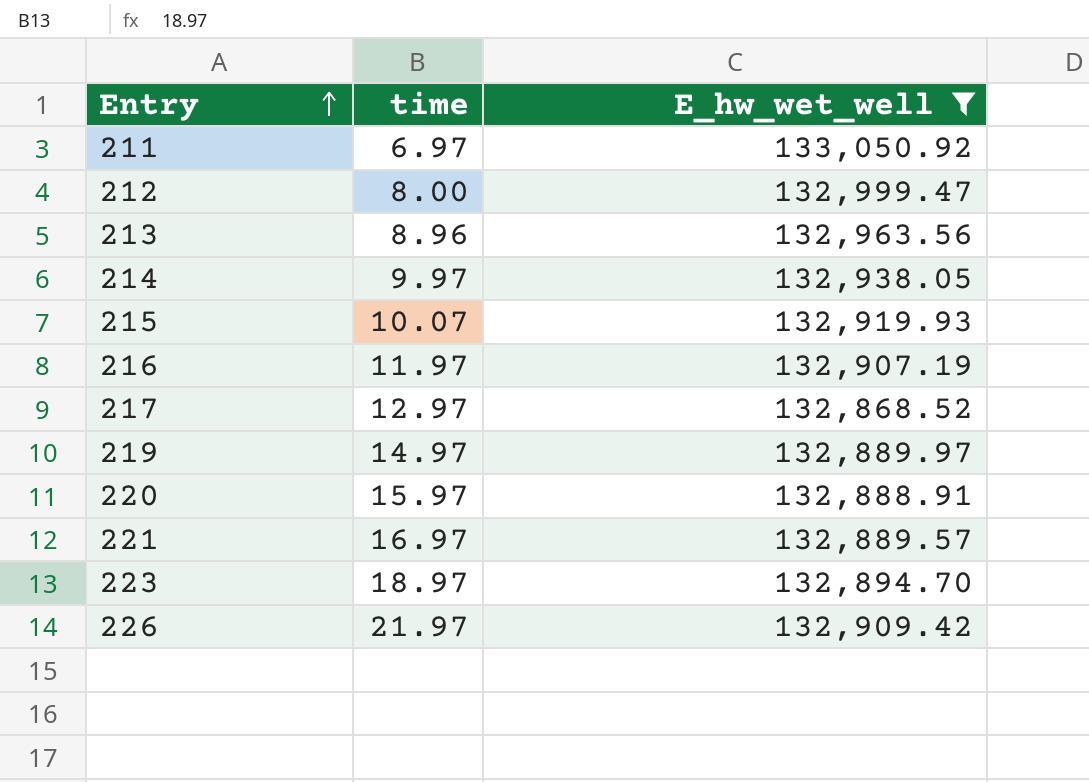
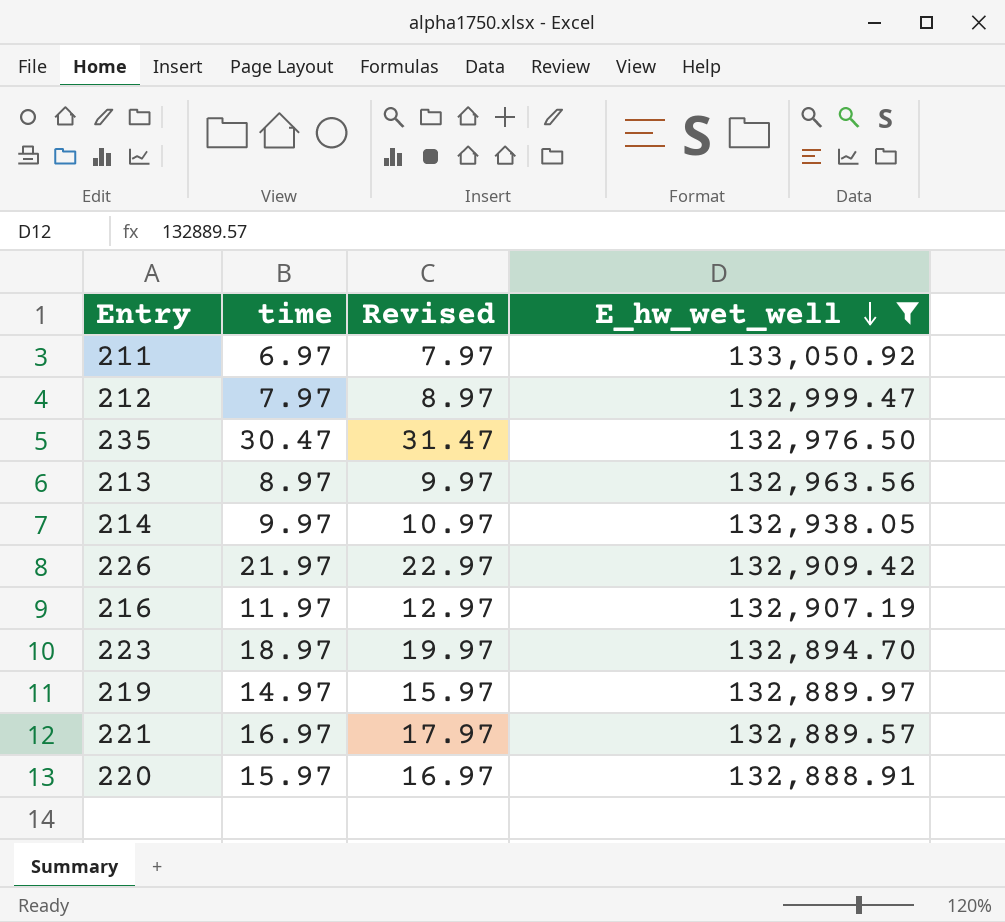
row order: Entry ascending -> E_hw_wet_well descending
column Revised | formula: none -> [time] + 1
row 215: 10.07 | 132,919.93 -> none
row 217: 12.97 | 132,868.52 -> none
212 | time: 8.00 -> 7.97
row 235: none -> 30.47 | 31.47 | 132,976.50
213 | time: 8.96 -> 8.97

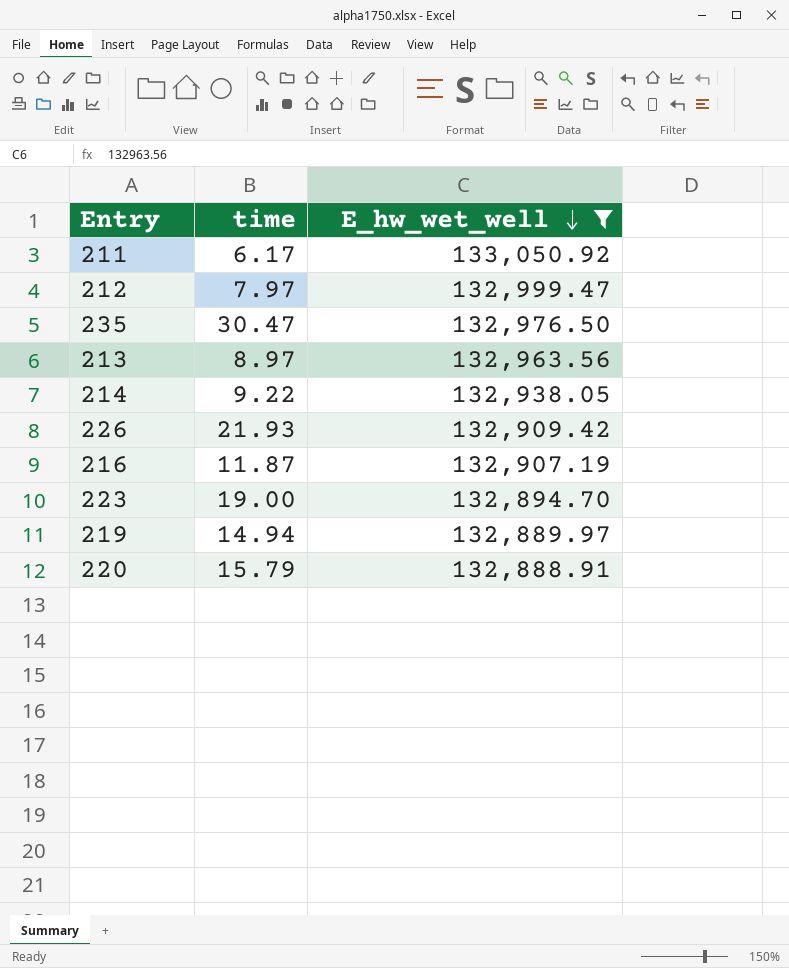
column Revised | formula: [time] + 1 -> none
row 221: 16.97 | 17.97 | 132,889.57 -> none
211 | time: 6.97 -> 6.17
214 | time: 9.97 -> 9.22
226 | time: 21.97 -> 21.93
216 | time: 11.97 -> 11.87
223 | time: 18.97 -> 19.00
219 | time: 14.97 -> 14.94
220 | time: 15.97 -> 15.79

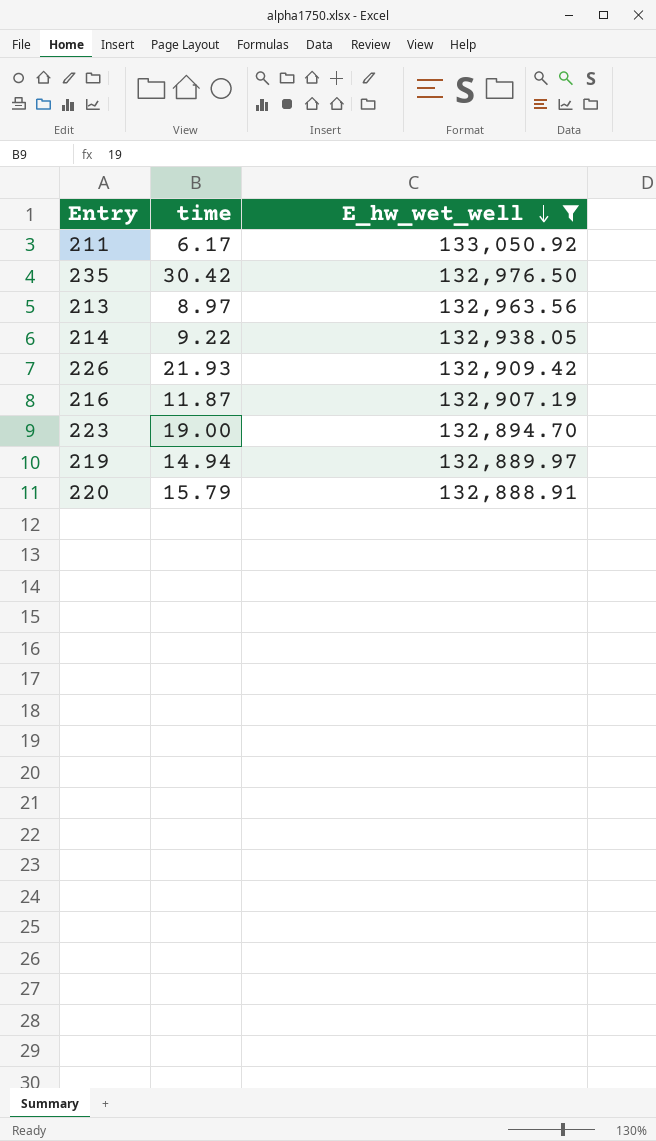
row 212: 7.97 | 132,999.47 -> none
235 | time: 30.47 -> 30.42

